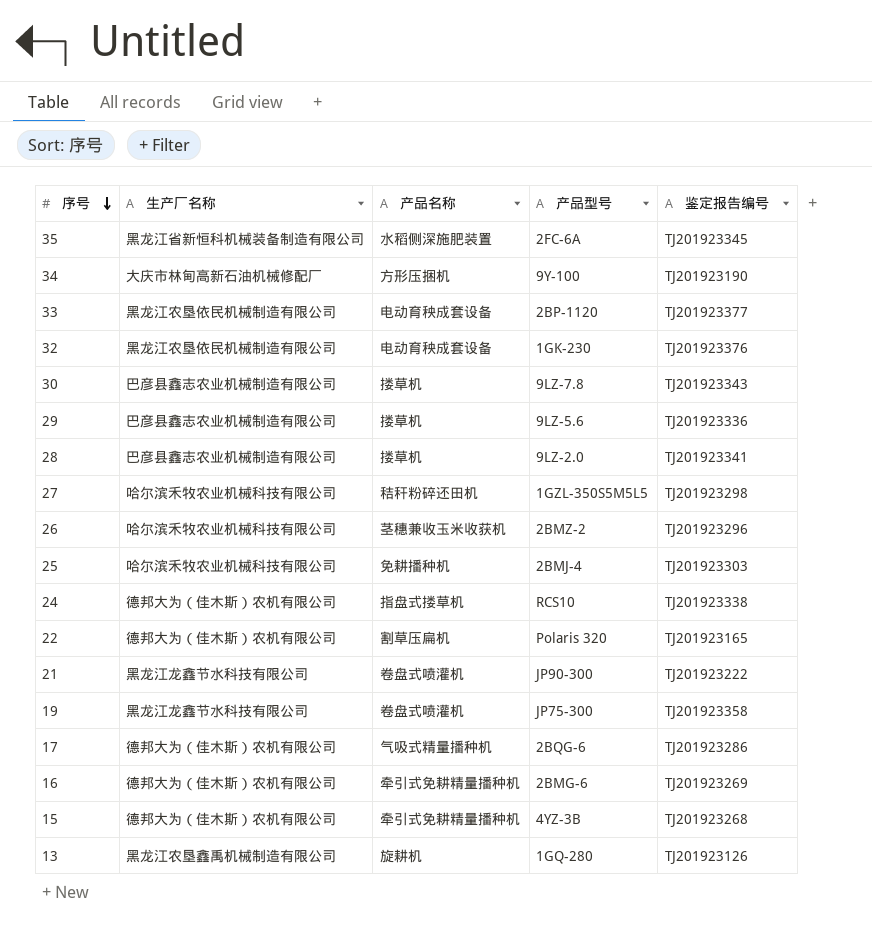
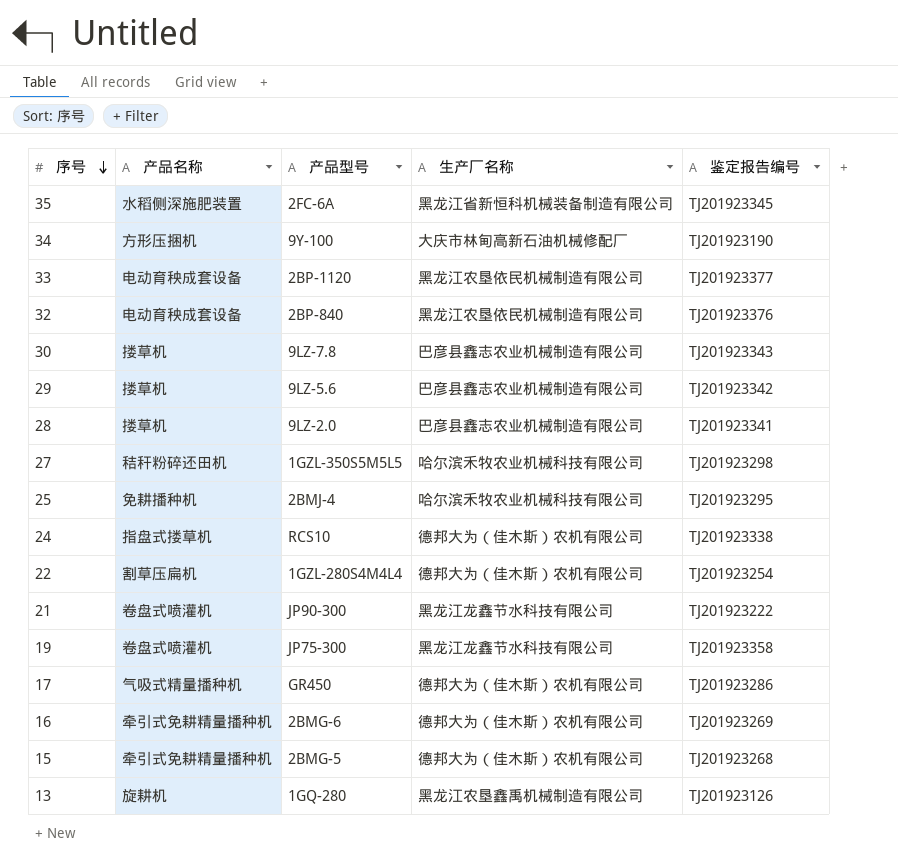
column 生产厂名称 | position: 2 -> 4
row 26: 哈尔滨禾牧农业机械科技有限公司 | 茎穗兼收玉米收获机 | 2BMZ-2 | TJ201923296 -> none
32 | 产品型号: 1GK-230 -> 2BP-840
29 | 鉴定报告编号: TJ201923336 -> TJ201923342
25 | 鉴定报告编号: TJ201923303 -> TJ201923295
22 | 产品型号: Polaris 320 -> 1GZL-280S4M4L4
22 | 鉴定报告编号: TJ201923165 -> TJ201923254
17 | 产品型号: 2BQG-6 -> GR450
15 | 产品型号: 4YZ-3B -> 2BMG-5

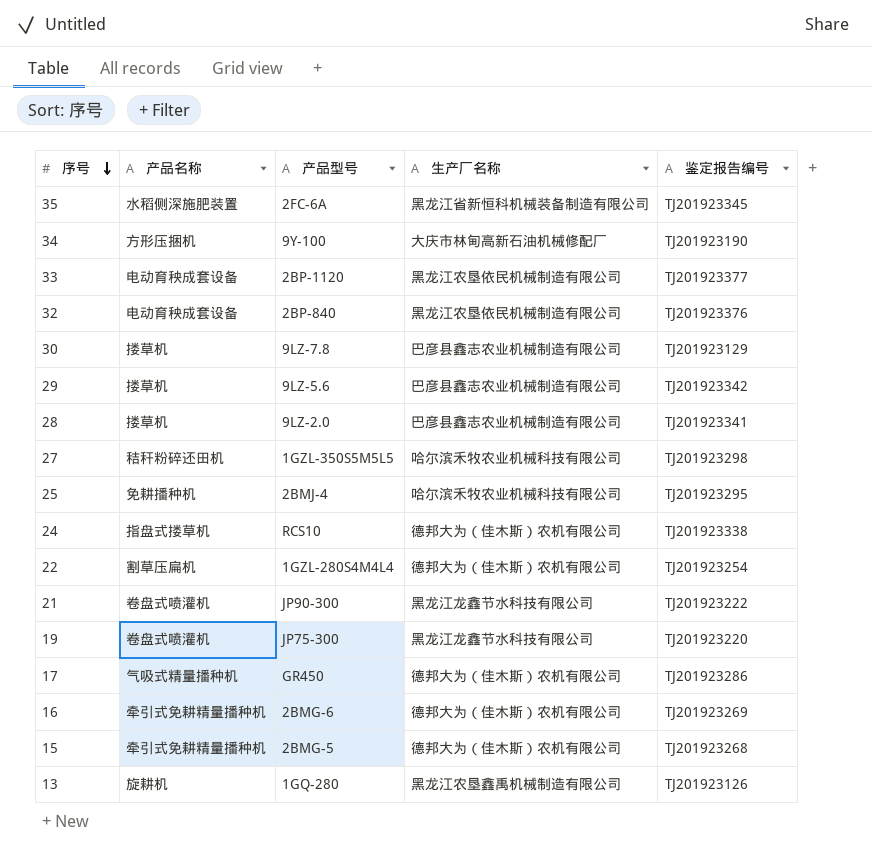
30 | 鉴定报告编号: TJ201923343 -> TJ201923129
19 | 鉴定报告编号: TJ201923358 -> TJ201923220

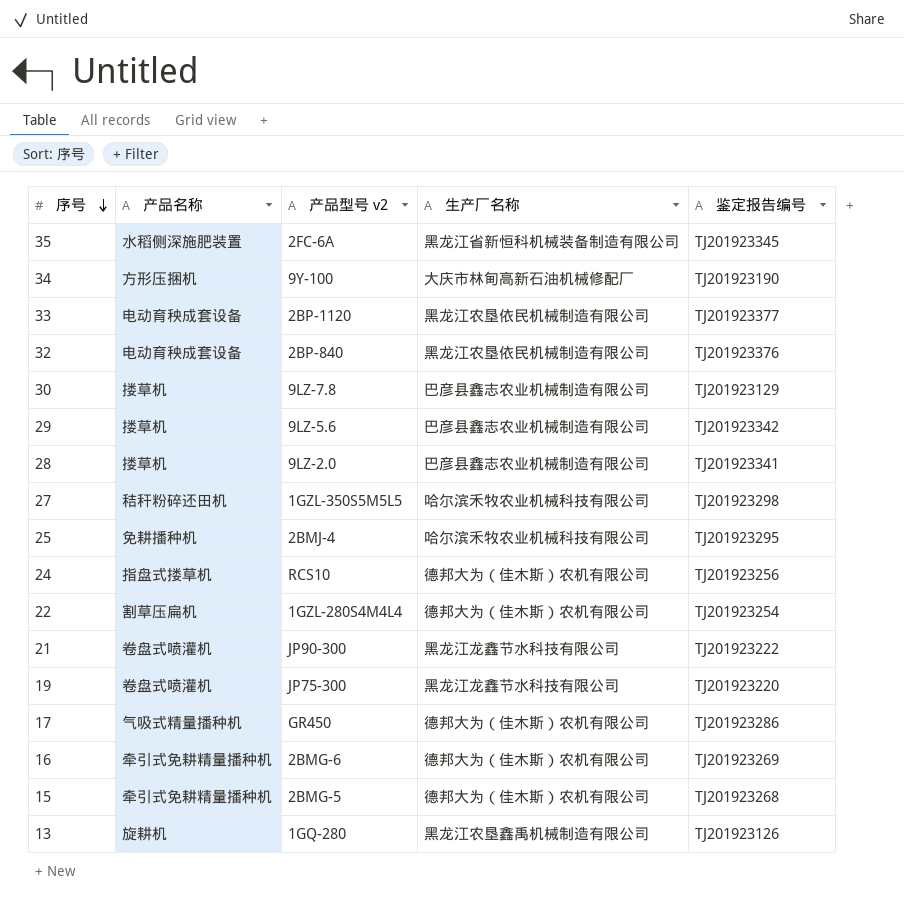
column name: 产品型号 -> 产品型号 v2
24 | 鉴定报告编号: TJ201923338 -> TJ201923256

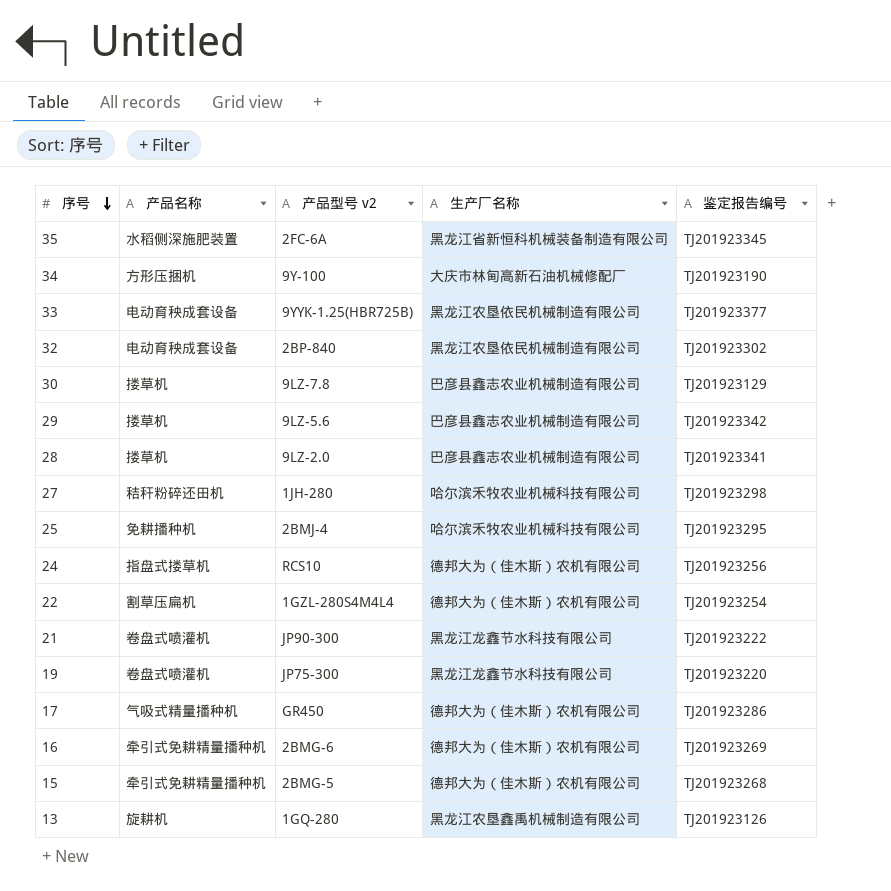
33 | 产品型号 v2: 2BP-1120 -> 9YYK-1.25(HBR725B)
32 | 鉴定报告编号: TJ201923376 -> TJ201923302
27 | 产品型号 v2: 1GZL-350S5M5L5 -> 1JH-280

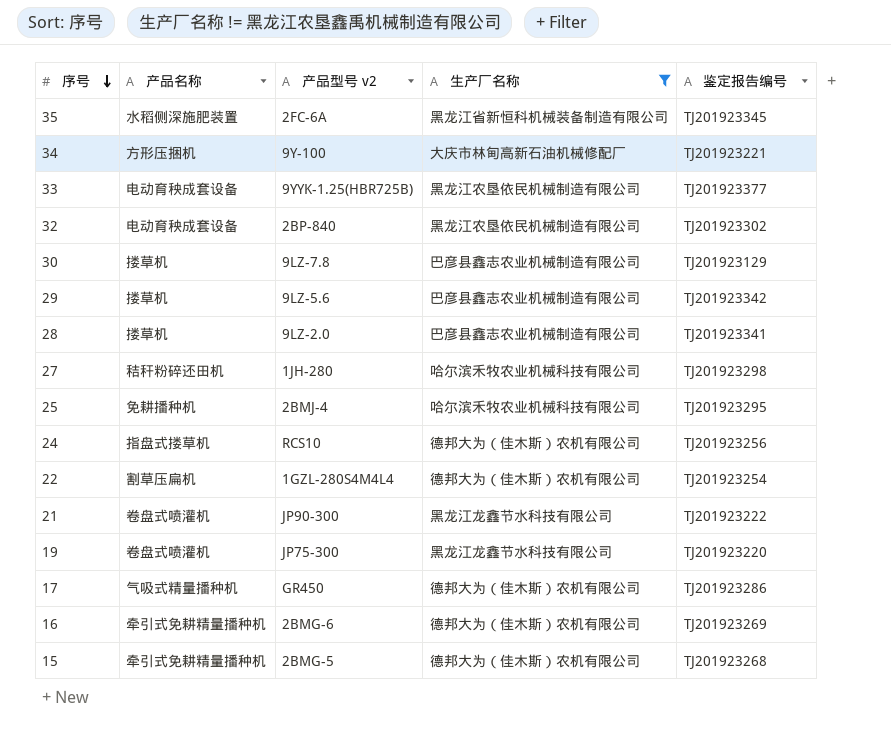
filter: none -> 生产厂名称 != 黑龙江农垦鑫禹机械制造有限公司
34 | 鉴定报告编号: TJ201923190 -> TJ201923221

